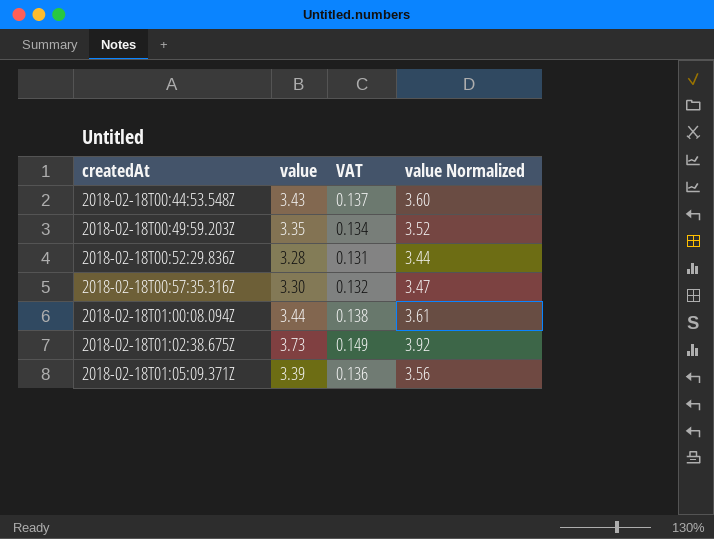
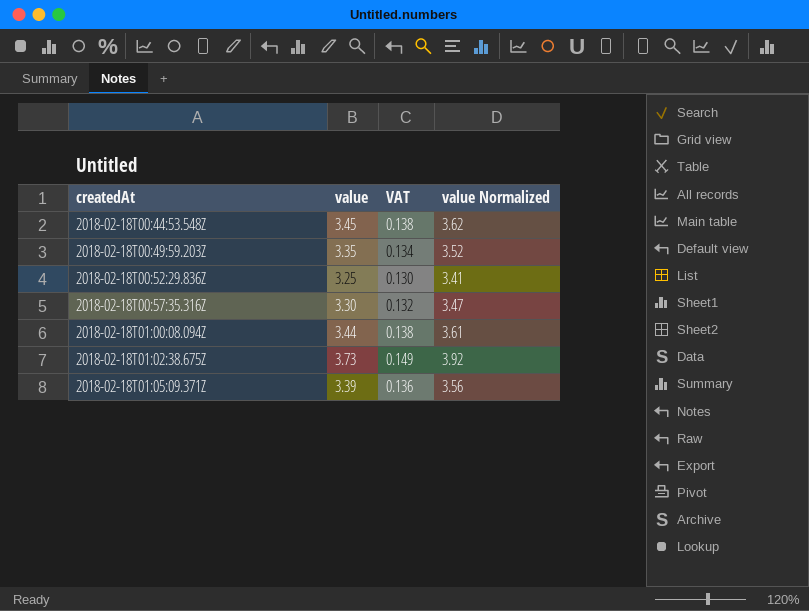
2018-02-18T00:44:53.548Z | value: 3.43 -> 3.45
2018-02-18T00:44:53.548Z | VAT: 0.137 -> 0.138
2018-02-18T00:44:53.548Z | value Normalized: 3.60 -> 3.62
2018-02-18T00:52:29.836Z | value: 3.28 -> 3.25
2018-02-18T00:52:29.836Z | VAT: 0.131 -> 0.130
2018-02-18T00:52:29.836Z | value Normalized: 3.44 -> 3.41

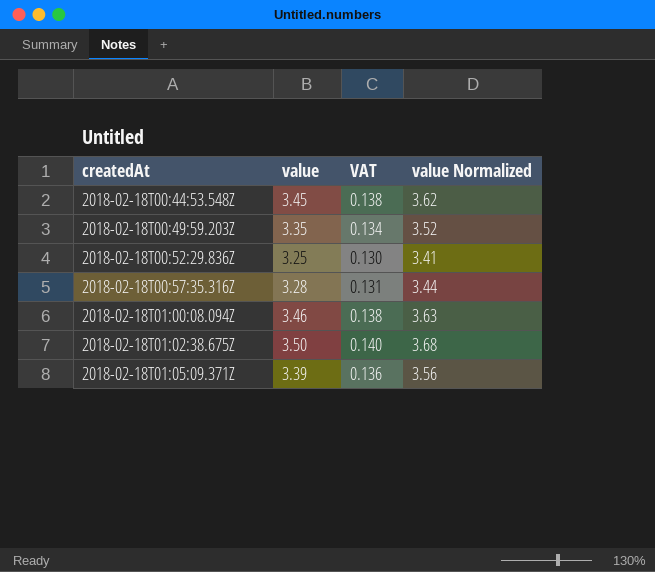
2018-02-18T00:57:35.316Z | value: 3.30 -> 3.28
2018-02-18T00:57:35.316Z | VAT: 0.132 -> 0.131
2018-02-18T00:57:35.316Z | value Normalized: 3.47 -> 3.44
2018-02-18T01:00:08.094Z | value: 3.44 -> 3.46
2018-02-18T01:00:08.094Z | value Normalized: 3.61 -> 3.63
2018-02-18T01:02:38.675Z | value: 3.73 -> 3.50
2018-02-18T01:02:38.675Z | VAT: 0.149 -> 0.140
2018-02-18T01:02:38.675Z | value Normalized: 3.92 -> 3.68

